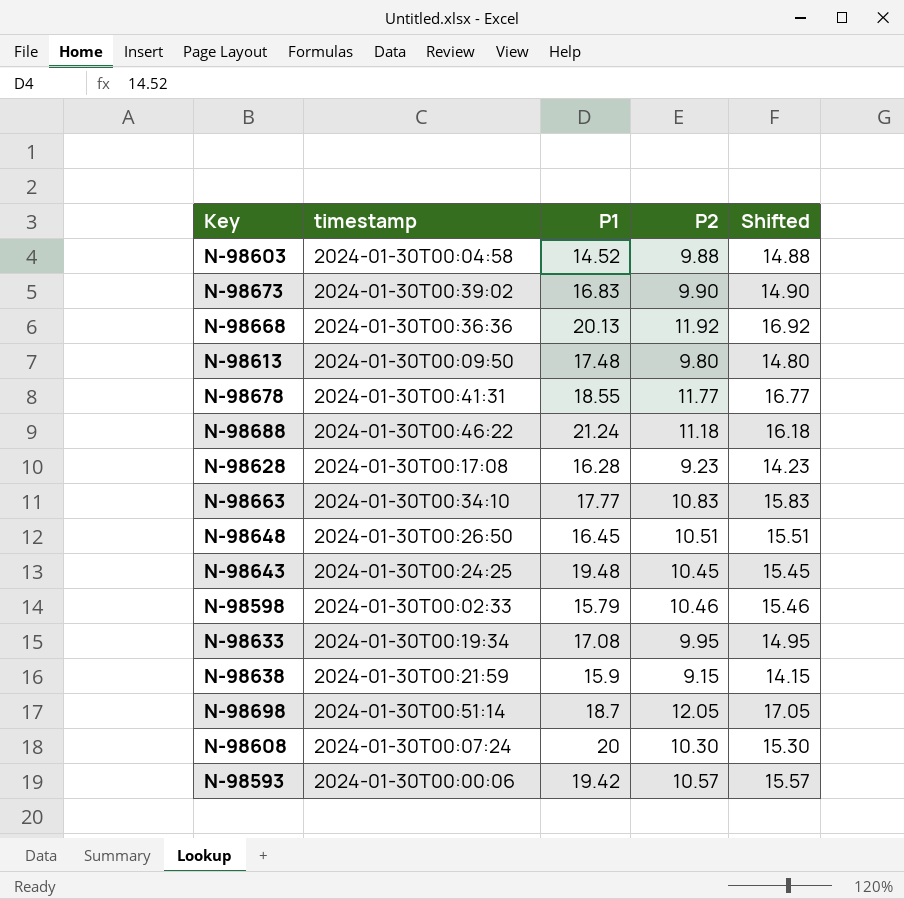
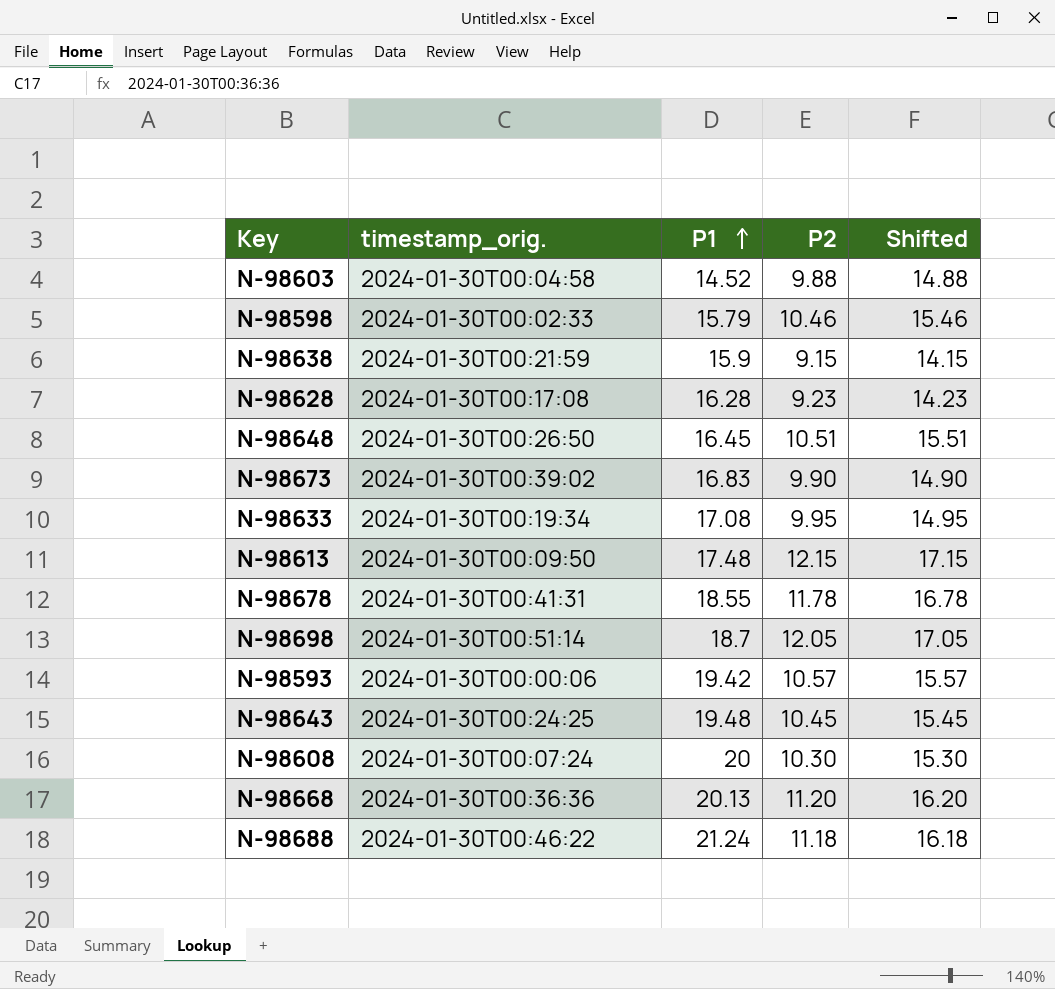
row order: none -> P1 ascending
column name: timestamp -> timestamp_orig.
row N-98663: 2024-01-30T00:34:10 | 17.77 | 10.83 | 15.83 -> none
N-98613 | P2: 9.80 -> 12.15
N-98613 | Shifted: 14.80 -> 17.15
N-98678 | P2: 11.77 -> 11.78
N-98678 | Shifted: 16.77 -> 16.78
N-98668 | P2: 11.92 -> 11.20
N-98668 | Shifted: 16.92 -> 16.20

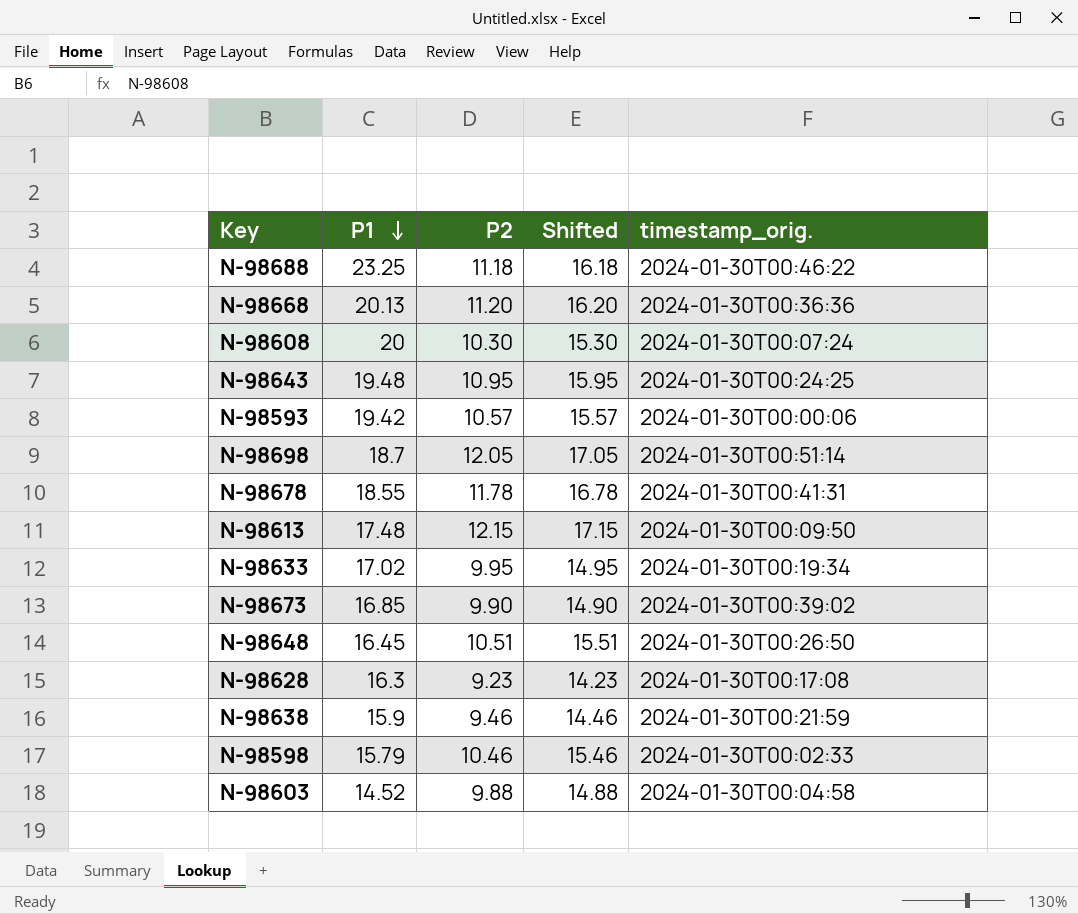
row order: P1 ascending -> P1 descending
column timestamp_orig. | position: 2 -> 5
N-98688 | P1: 21.24 -> 23.25
N-98643 | P2: 10.45 -> 10.95
N-98643 | Shifted: 15.45 -> 15.95
N-98633 | P1: 17.08 -> 17.02
N-98673 | P1: 16.83 -> 16.85
N-98628 | P1: 16.28 -> 16.3
N-98638 | P2: 9.15 -> 9.46
N-98638 | Shifted: 14.15 -> 14.46

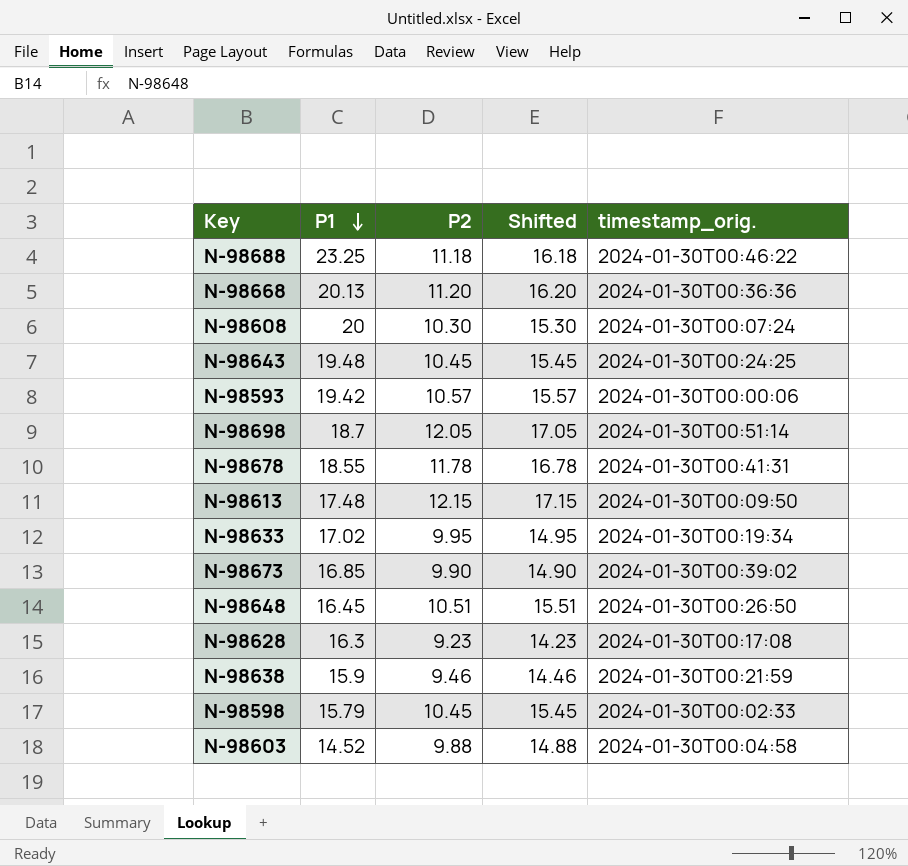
N-98643 | P2: 10.95 -> 10.45
N-98643 | Shifted: 15.95 -> 15.45
N-98598 | P2: 10.46 -> 10.45
N-98598 | Shifted: 15.46 -> 15.45

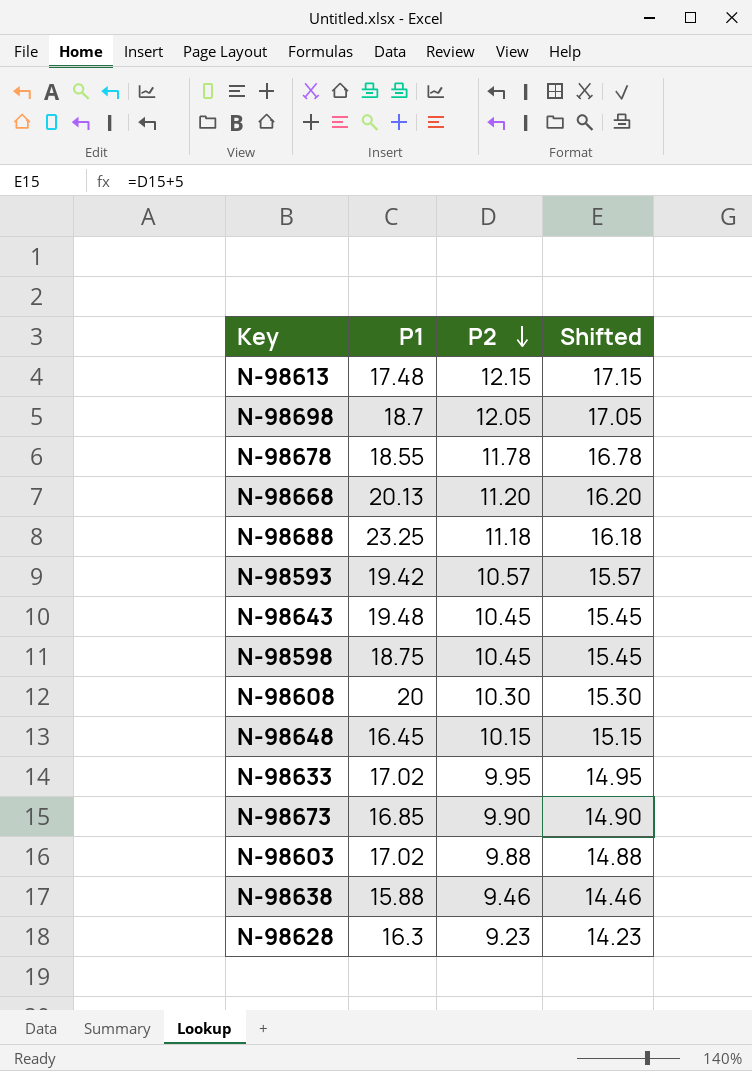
row order: P1 descending -> P2 descending
column timestamp_orig. | position: 5 -> none
N-98598 | P1: 15.79 -> 18.75
N-98648 | P2: 10.51 -> 10.15
N-98648 | Shifted: 15.51 -> 15.15
N-98603 | P1: 14.52 -> 17.02
N-98638 | P1: 15.9 -> 15.88

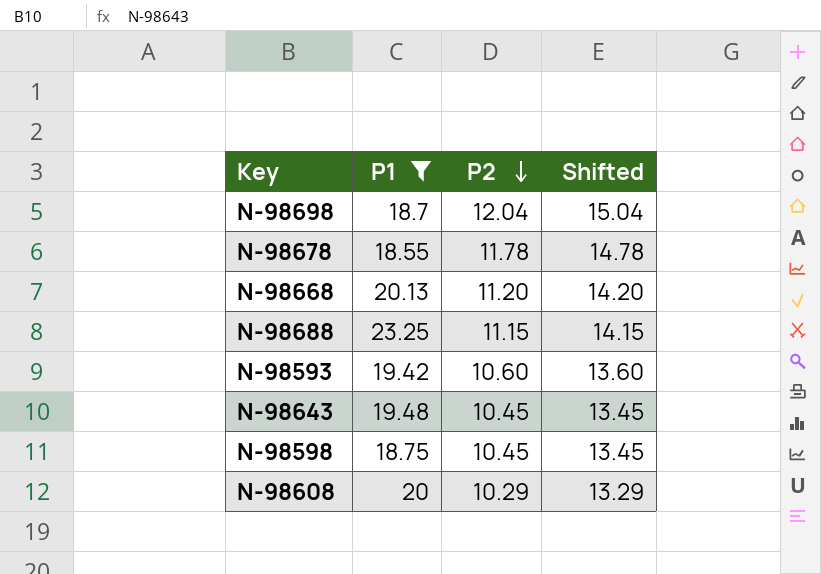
filter: none -> P1 >= 18.55
column Shifted | formula: [P2] + 5 -> [P2] + 3
N-98698 | P2: 12.05 -> 12.04
N-98688 | P2: 11.18 -> 11.15
N-98593 | P2: 10.57 -> 10.60
N-98608 | P2: 10.30 -> 10.29

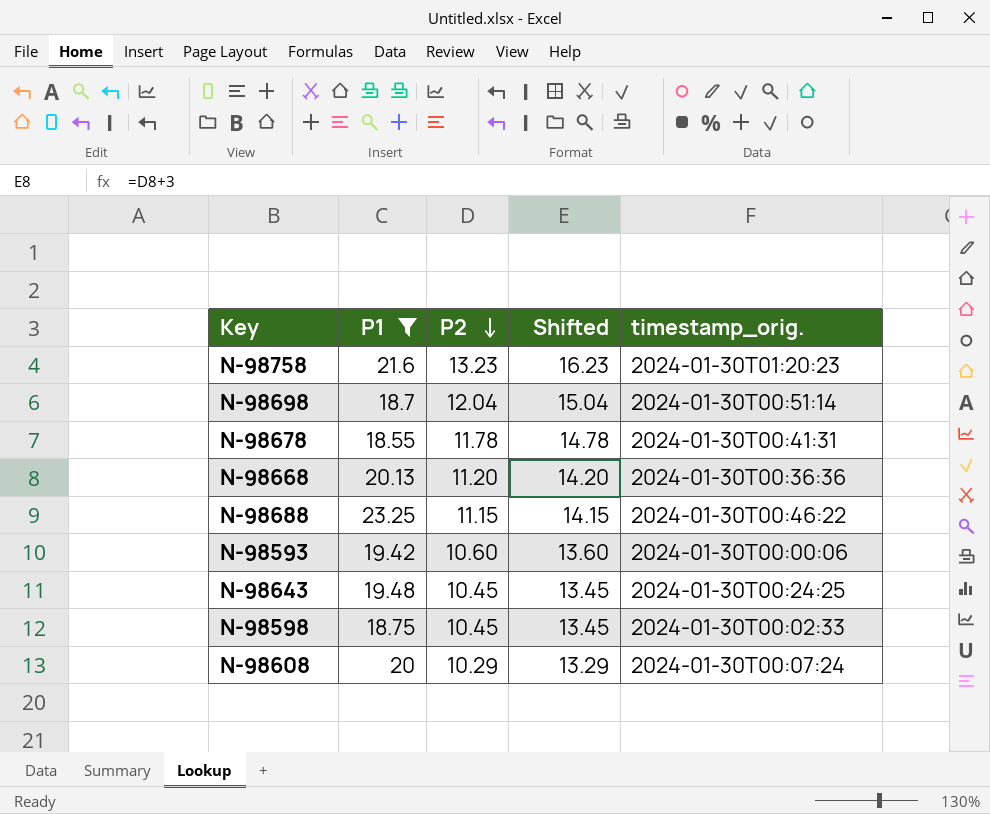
column timestamp_orig. | position: none -> 5
row N-98758: none -> 21.6 | 13.23 | 16.23 | 2024-01-30T01:20:23

